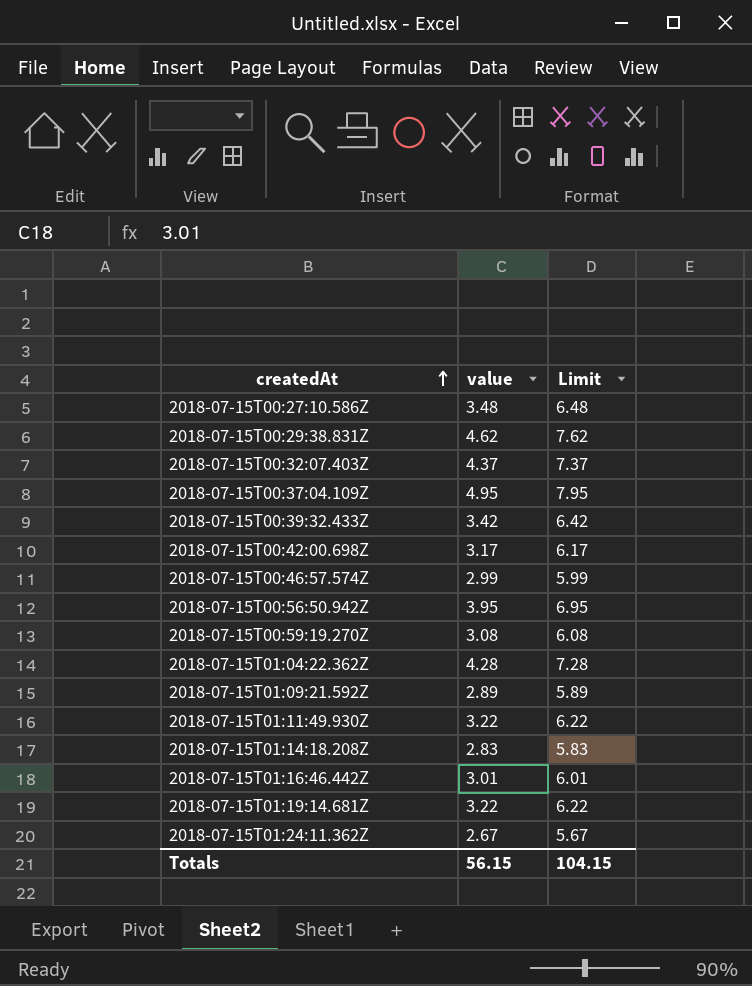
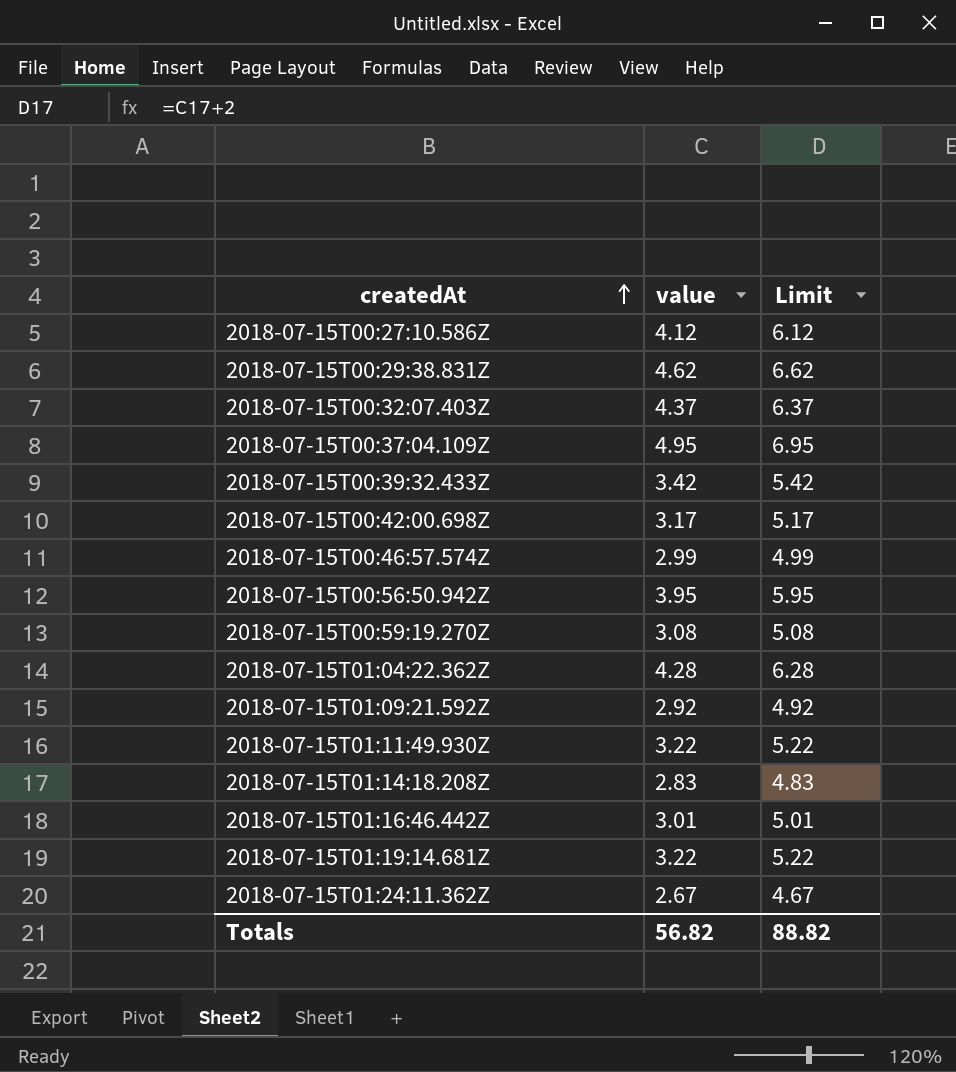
column Limit | formula: [value] + 3 -> [value] + 2
2018-07-15T00:27:10.586Z | value: 3.48 -> 4.12
2018-07-15T01:09:21.592Z | value: 2.89 -> 2.92
Totals | value: 56.15 -> 56.82
Totals | Limit: 104.15 -> 88.82

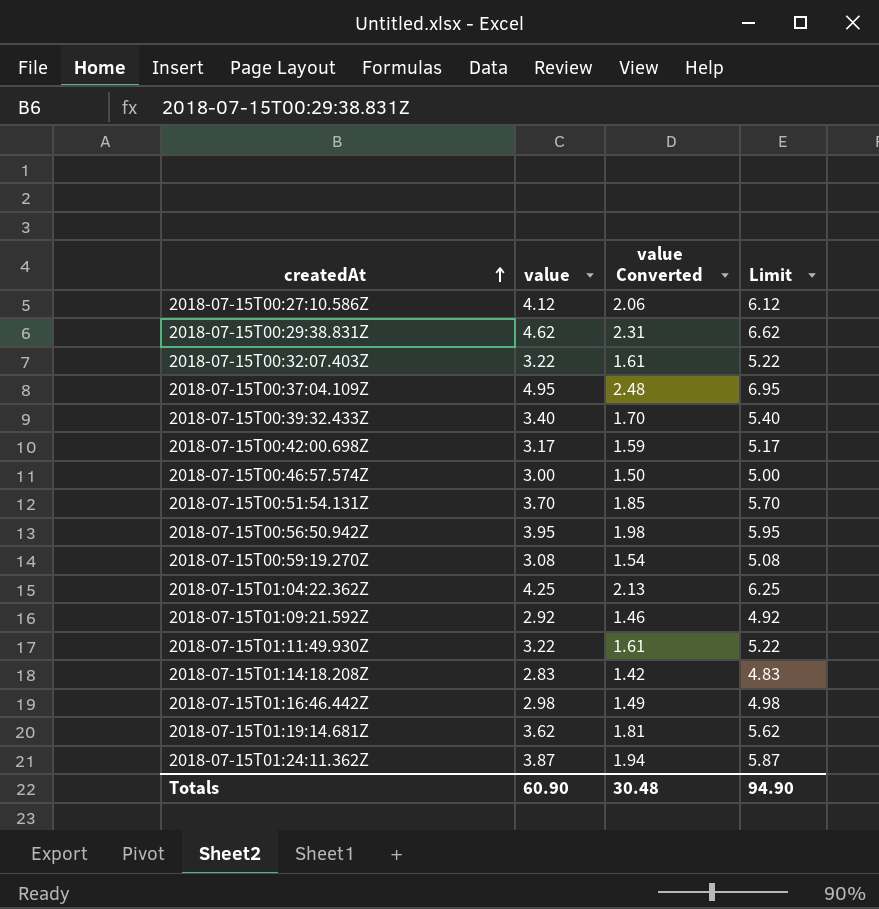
column value Converted | formula: none -> [value] * 0.5
2018-07-15T00:32:07.403Z | value: 4.37 -> 3.22
2018-07-15T00:32:07.403Z | Limit: 6.37 -> 5.22
2018-07-15T00:39:32.433Z | value: 3.42 -> 3.40
2018-07-15T00:39:32.433Z | Limit: 5.42 -> 5.40
2018-07-15T00:46:57.574Z | value: 2.99 -> 3.00
2018-07-15T00:46:57.574Z | Limit: 4.99 -> 5.00
row 2018-07-15T00:51:54.131Z: none -> 3.70 | 1.85 | 5.70
2018-07-15T01:04:22.362Z | value: 4.28 -> 4.25
2018-07-15T01:04:22.362Z | Limit: 6.28 -> 6.25
2018-07-15T01:16:46.442Z | value: 3.01 -> 2.98
2018-07-15T01:16:46.442Z | Limit: 5.01 -> 4.98
2018-07-15T01:19:14.681Z | value: 3.22 -> 3.62
2018-07-15T01:19:14.681Z | Limit: 5.22 -> 5.62
2018-07-15T01:24:11.362Z | value: 2.67 -> 3.87
2018-07-15T01:24:11.362Z | Limit: 4.67 -> 5.87
Totals | value: 56.82 -> 60.90
Totals | Limit: 88.82 -> 94.90

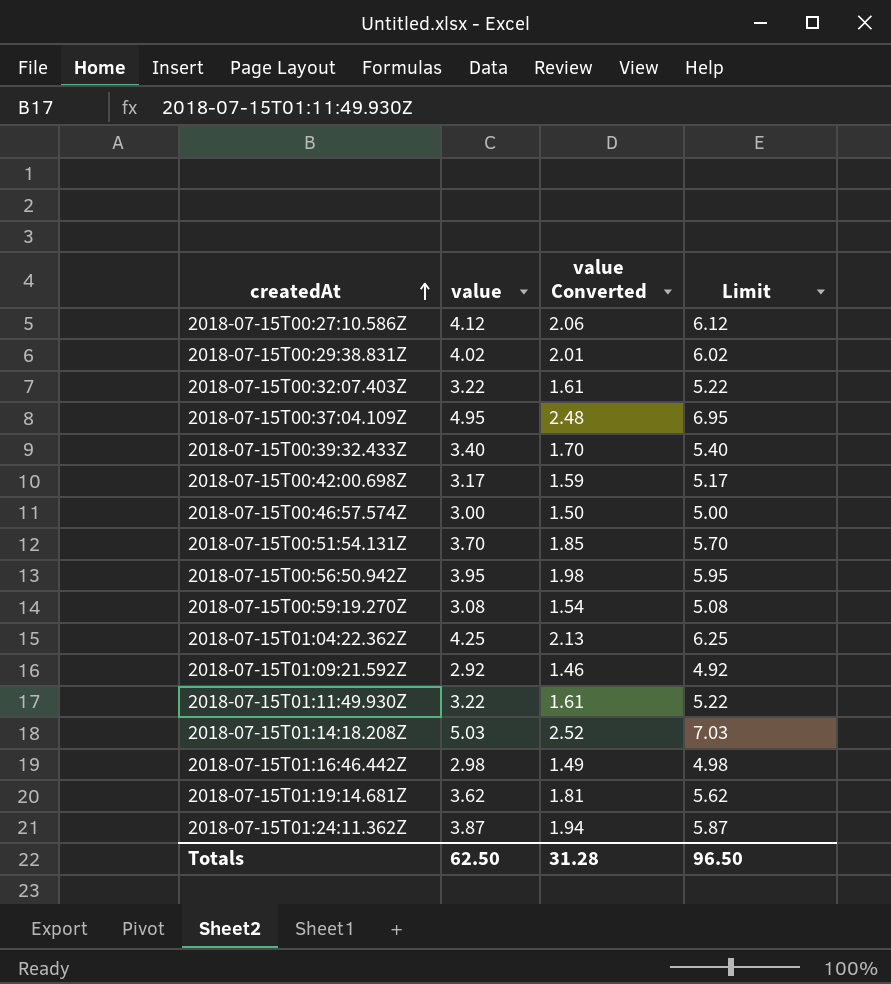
2018-07-15T00:29:38.831Z | value: 4.62 -> 4.02
2018-07-15T00:29:38.831Z | value Converted: 2.31 -> 2.01
2018-07-15T00:29:38.831Z | Limit: 6.62 -> 6.02
2018-07-15T01:14:18.208Z | value: 2.83 -> 5.03
2018-07-15T01:14:18.208Z | value Converted: 1.42 -> 2.52
2018-07-15T01:14:18.208Z | Limit: 4.83 -> 7.03
Totals | value: 60.90 -> 62.50
Totals | value Converted: 30.48 -> 31.28
Totals | Limit: 94.90 -> 96.50

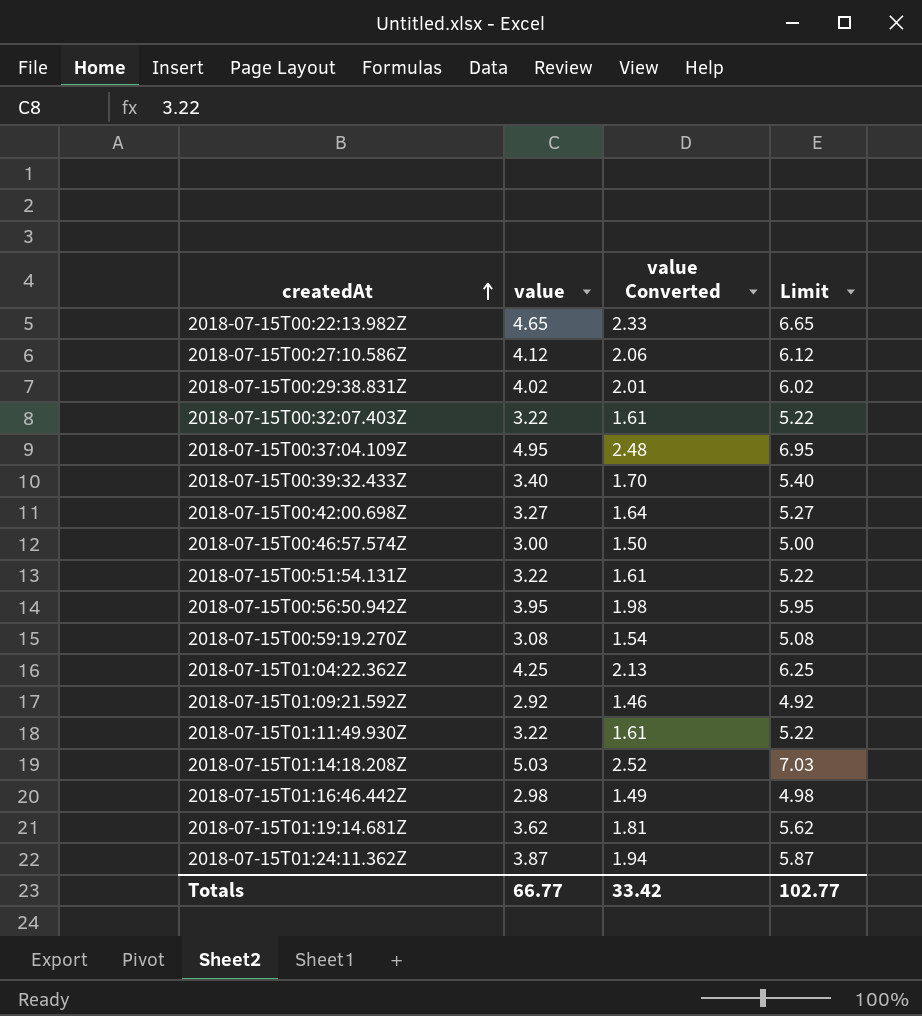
row 2018-07-15T00:22:13.982Z: none -> 4.65 | 2.33 | 6.65
2018-07-15T00:42:00.698Z | value: 3.17 -> 3.27
2018-07-15T00:42:00.698Z | value Converted: 1.59 -> 1.64
2018-07-15T00:42:00.698Z | Limit: 5.17 -> 5.27
2018-07-15T00:51:54.131Z | value: 3.70 -> 3.22
2018-07-15T00:51:54.131Z | value Converted: 1.85 -> 1.61
2018-07-15T00:51:54.131Z | Limit: 5.70 -> 5.22
Totals | value: 62.50 -> 66.77
Totals | value Converted: 31.28 -> 33.42
Totals | Limit: 96.50 -> 102.77

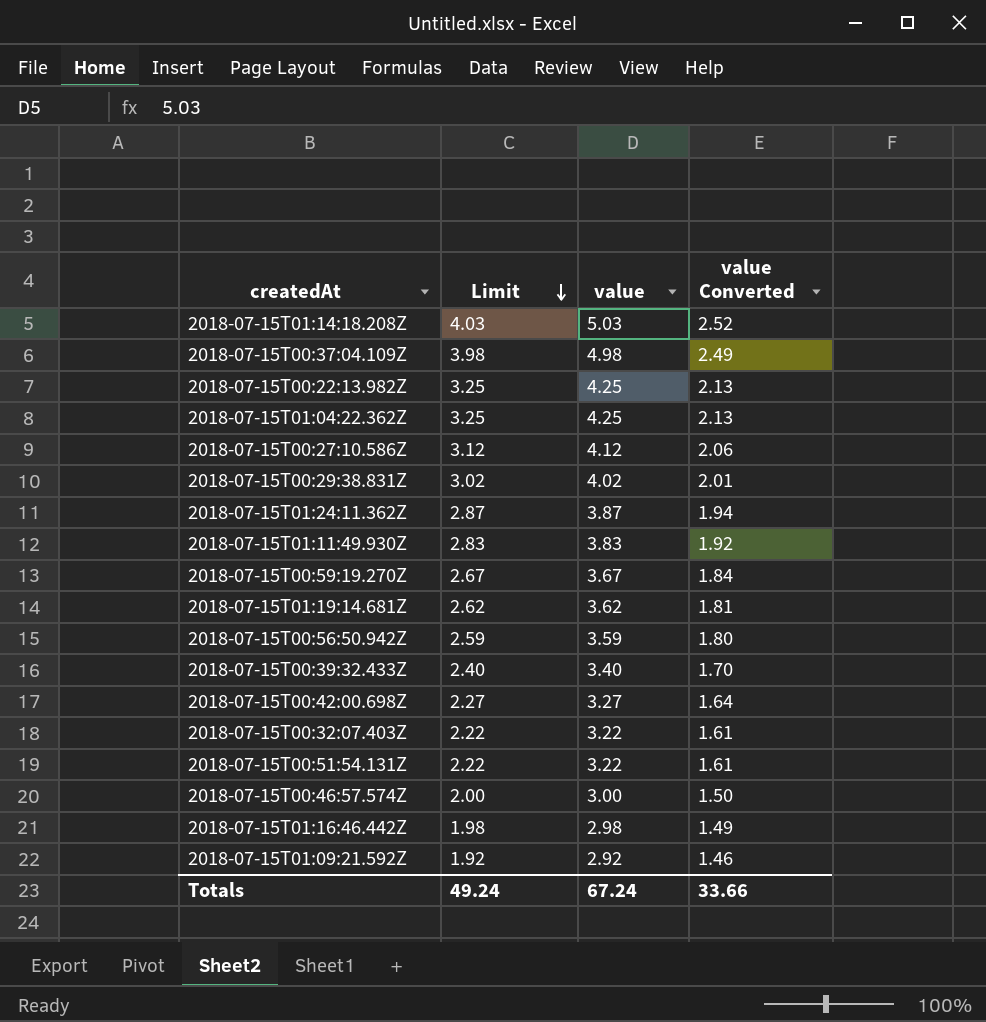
row order: createdAt ascending -> Limit descending
column Limit | formula: [value] + 2 -> [value] - 1
column Limit | position: 4 -> 2
2018-07-15T00:37:04.109Z | value: 4.95 -> 4.98
2018-07-15T00:37:04.109Z | value Converted: 2.48 -> 2.49
2018-07-15T00:22:13.982Z | value: 4.65 -> 4.25
2018-07-15T00:22:13.982Z | value Converted: 2.33 -> 2.13
2018-07-15T01:11:49.930Z | value: 3.22 -> 3.83
2018-07-15T01:11:49.930Z | value Converted: 1.61 -> 1.92
2018-07-15T00:59:19.270Z | value: 3.08 -> 3.67
2018-07-15T00:59:19.270Z | value Converted: 1.54 -> 1.84
2018-07-15T00:56:50.942Z | value: 3.95 -> 3.59
2018-07-15T00:56:50.942Z | value Converted: 1.98 -> 1.80
Totals | Limit: 102.77 -> 49.24
Totals | value: 66.77 -> 67.24
Totals | value Converted: 33.42 -> 33.66

